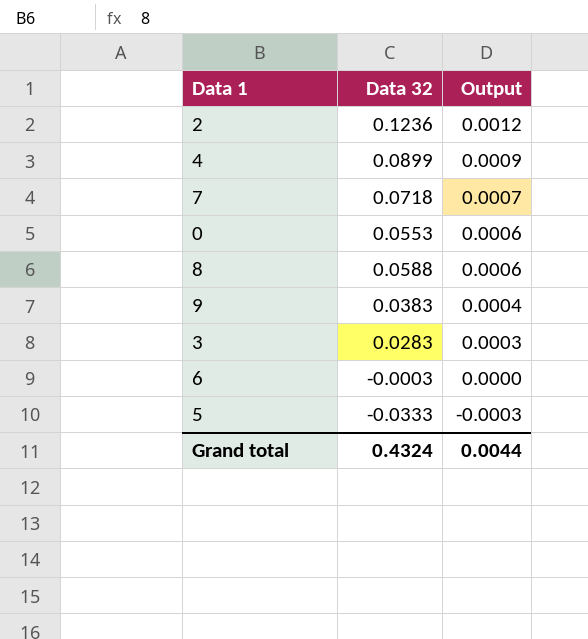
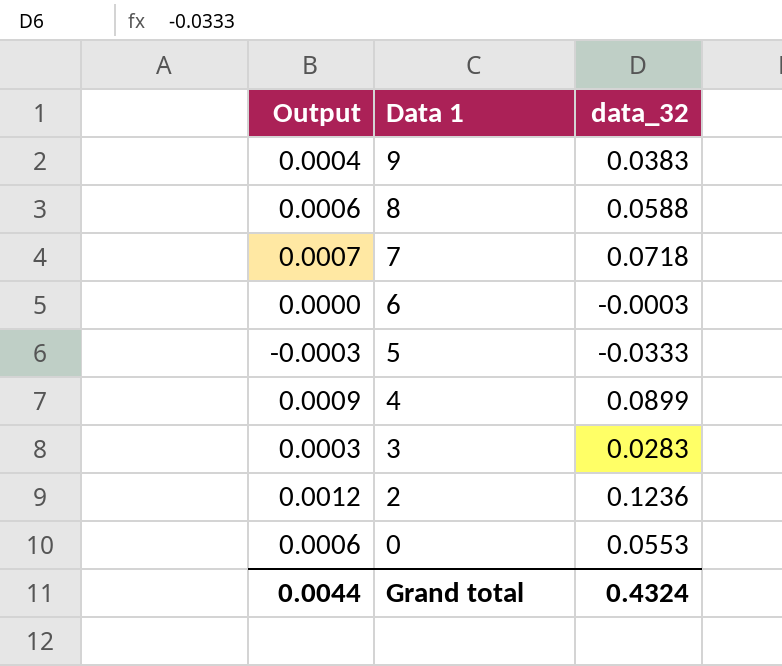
row order: Output descending -> Data 1 descending
column Output | position: 3 -> 1
column name: Data 32 -> data_32

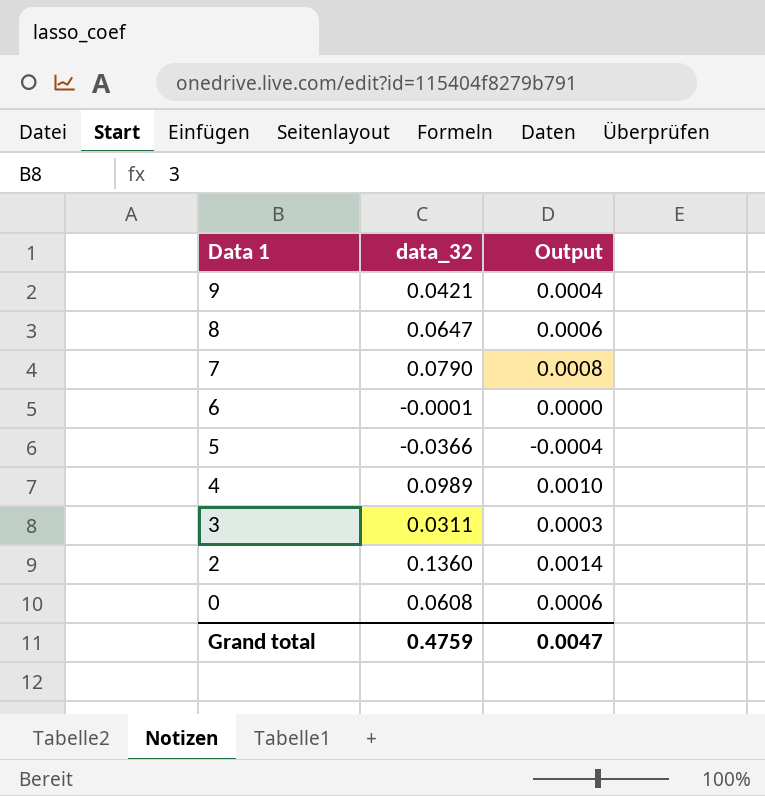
column Output | position: 1 -> 3
9 | data_32: 0.0383 -> 0.0421
8 | data_32: 0.0588 -> 0.0647
7 | data_32: 0.0718 -> 0.0790
7 | Output: 0.0007 -> 0.0008
6 | data_32: -0.0003 -> -0.0001
5 | data_32: -0.0333 -> -0.0366
5 | Output: -0.0003 -> -0.0004
4 | data_32: 0.0899 -> 0.0989
4 | Output: 0.0009 -> 0.0010
3 | data_32: 0.0283 -> 0.0311
2 | data_32: 0.1236 -> 0.1360
2 | Output: 0.0012 -> 0.0014
0 | data_32: 0.0553 -> 0.0608
Grand total | data_32: 0.4324 -> 0.4759
Grand total | Output: 0.0044 -> 0.0047

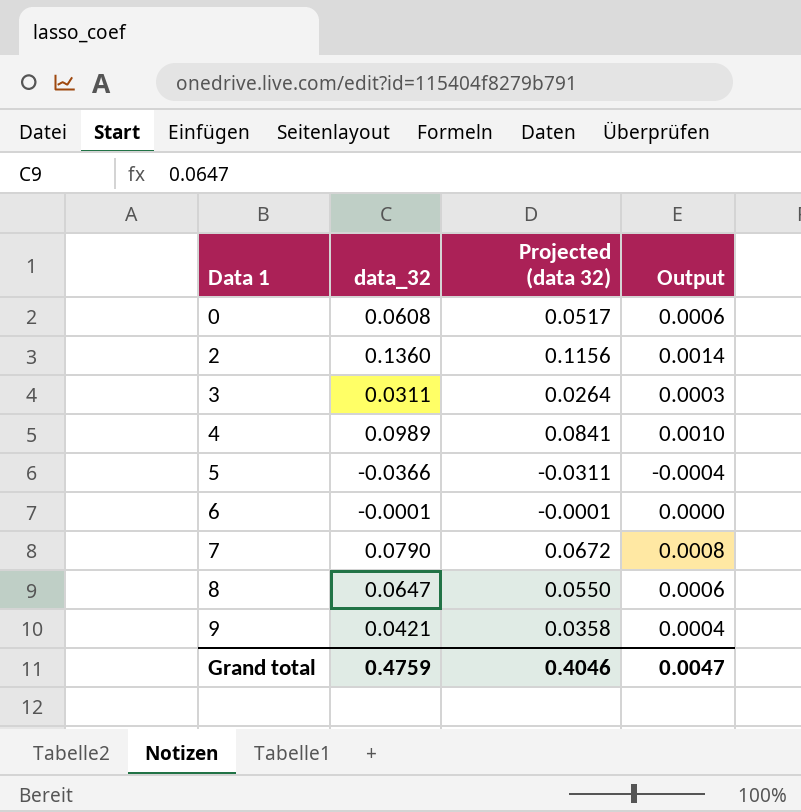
row order: Data 1 descending -> Data 1 ascending
column Projected (data 32) | formula: none -> [data_32] * 0.85

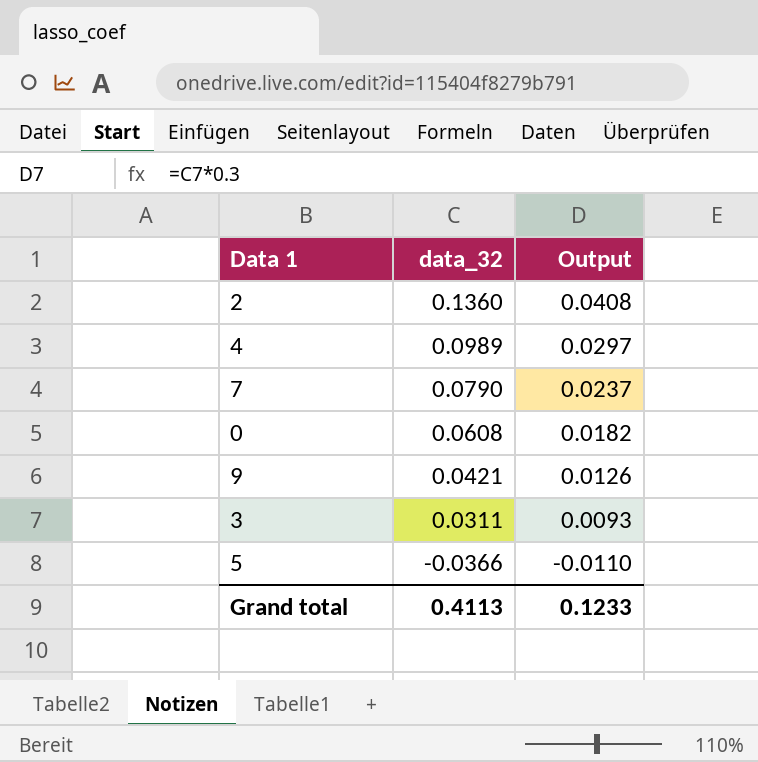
row order: Data 1 ascending -> data_32 descending
column Projected (data 32) | formula: [data_32] * 0.85 -> none
column Output | formula: [data_32] * 0.01 -> [data_32] * 0.3
row 6: -0.0001 | -0.0001 | 0.0000 -> none
row 8: 0.0647 | 0.0550 | 0.0006 -> none
Grand total | data_32: 0.4759 -> 0.4113
Grand total | Output: 0.0047 -> 0.1233

